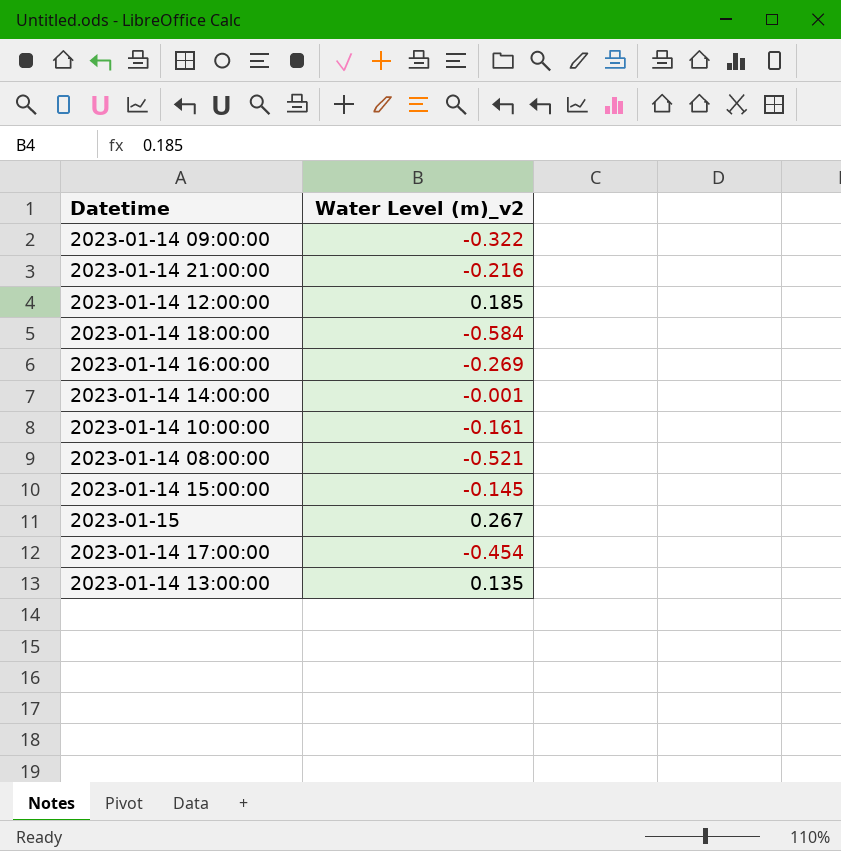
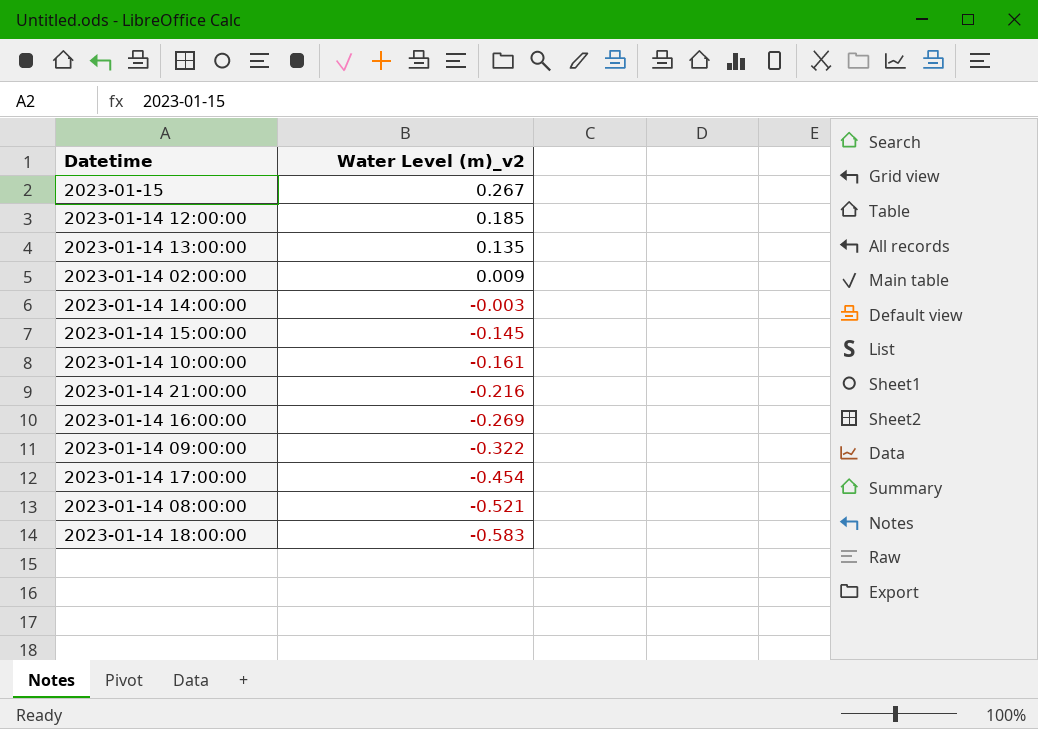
row order: none -> Water Level (m)_v2 descending
row 2023-01-14 02:00:00: none -> 0.009
2023-01-14 14:00:00 | Water Level (m)_v2: -0.001 -> -0.003
2023-01-14 18:00:00 | Water Level (m)_v2: -0.584 -> -0.583

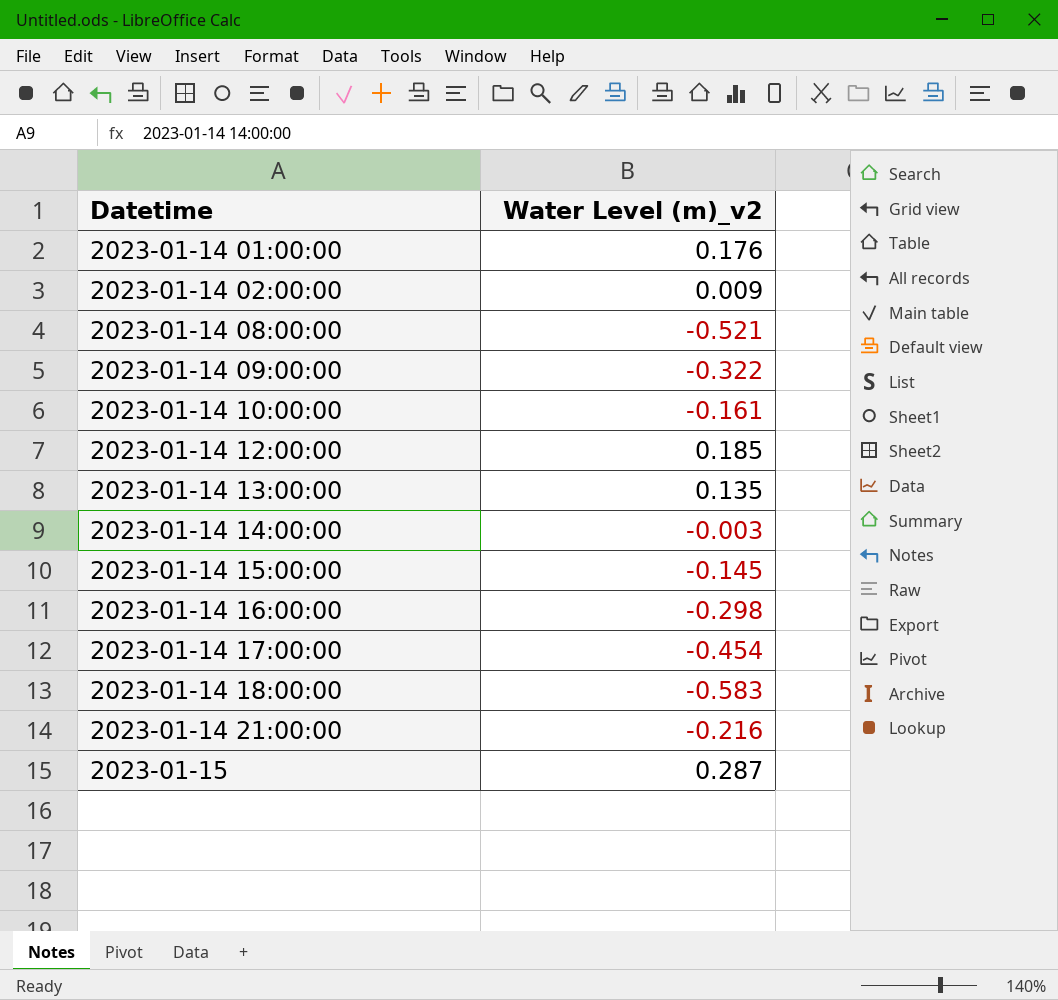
row order: Water Level (m)_v2 descending -> Datetime ascending
row 2023-01-14 01:00:00: none -> 0.176
2023-01-14 16:00:00 | Water Level (m)_v2: -0.269 -> -0.298
2023-01-15 | Water Level (m)_v2: 0.267 -> 0.287

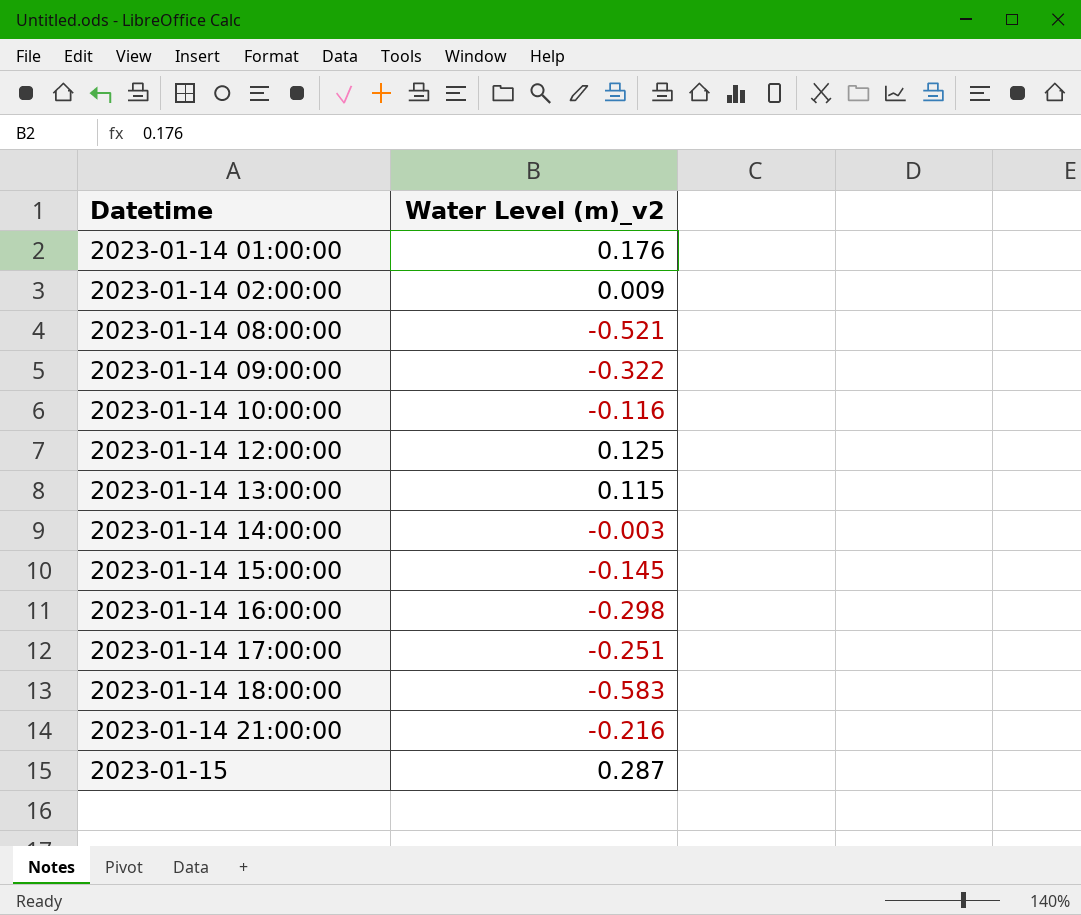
2023-01-14 10:00:00 | Water Level (m)_v2: -0.161 -> -0.116
2023-01-14 12:00:00 | Water Level (m)_v2: 0.185 -> 0.125
2023-01-14 13:00:00 | Water Level (m)_v2: 0.135 -> 0.115
2023-01-14 17:00:00 | Water Level (m)_v2: -0.454 -> -0.251

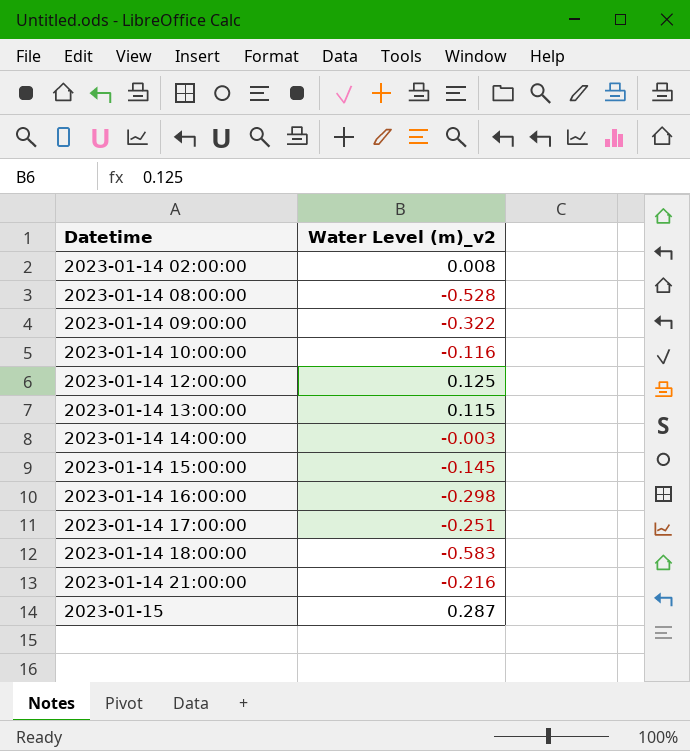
row 2023-01-14 01:00:00: 0.176 -> none
2023-01-14 02:00:00 | Water Level (m)_v2: 0.009 -> 0.008
2023-01-14 08:00:00 | Water Level (m)_v2: -0.521 -> -0.528

